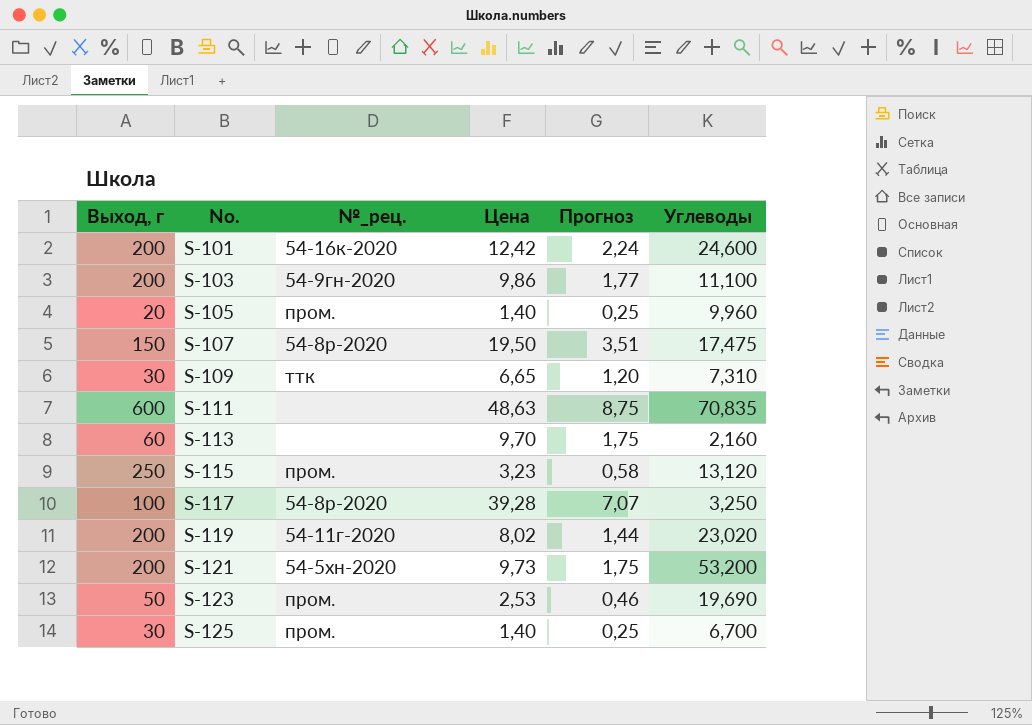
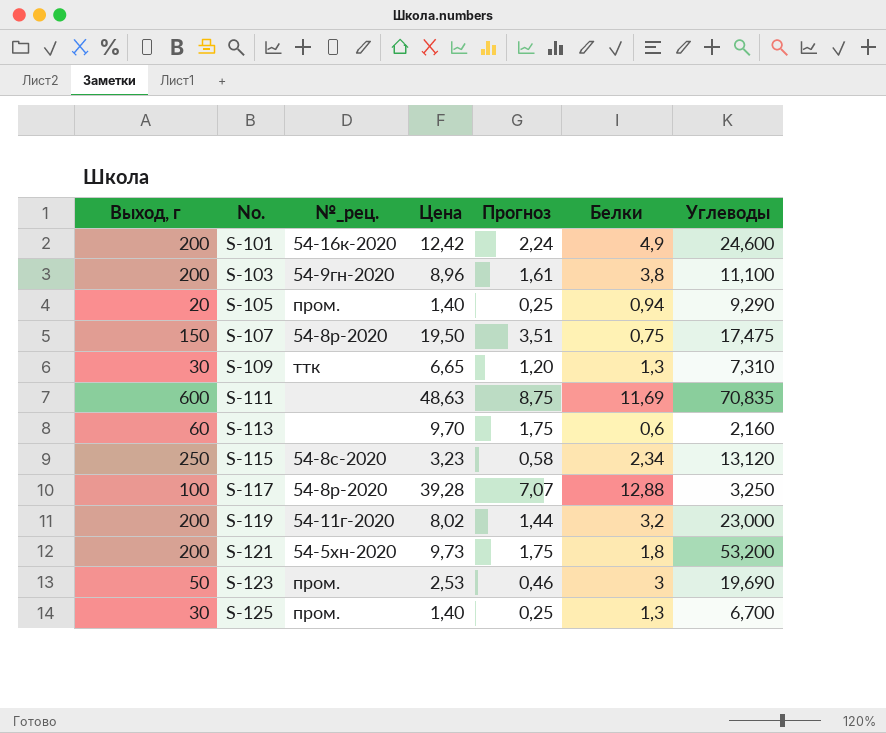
column Белки | position: none -> 6
S-103 | Цена: 9,86 -> 8,96
S-103 | Прогноз: 1,77 -> 1,61
S-105 | Углеводы: 9,960 -> 9,290
S-115 | №_рец.: пром. -> 54-8с-2020
S-119 | Углеводы: 23,020 -> 23,000

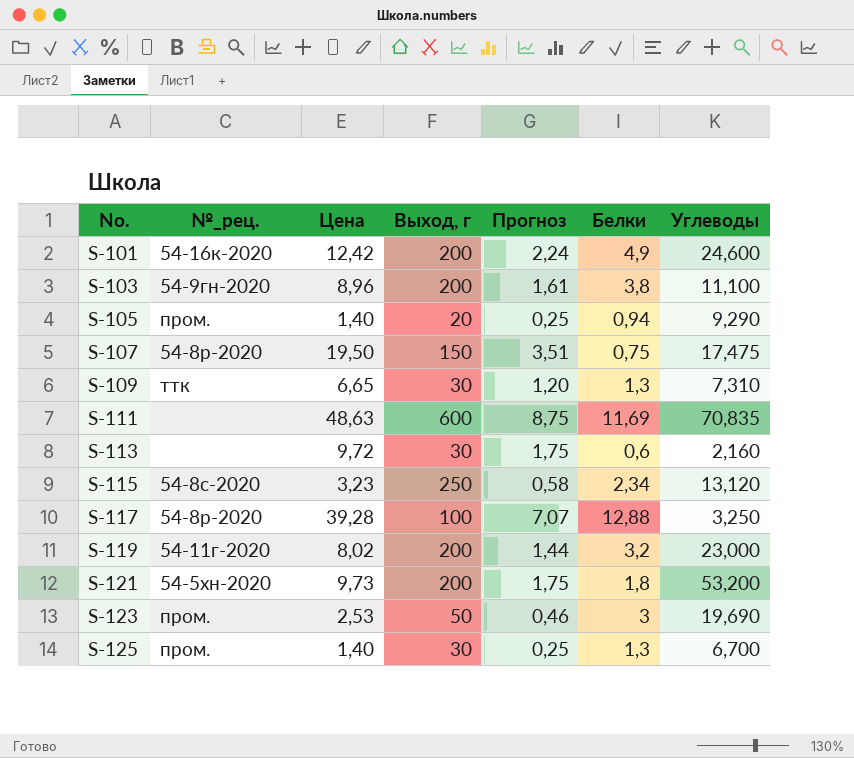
column Выход, г | position: 1 -> 4
S-113 | Цена: 9,70 -> 9,72
S-113 | Выход, г: 60 -> 30

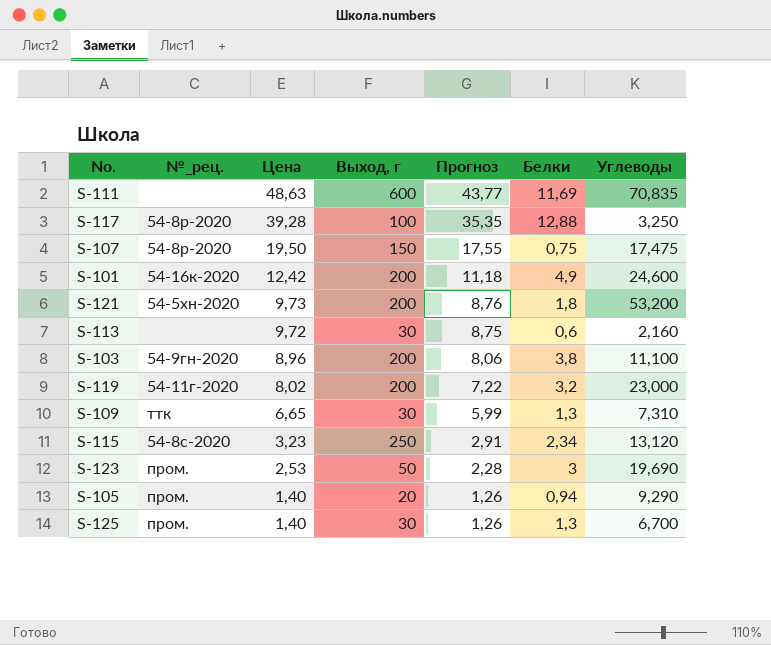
row order: No. ascending -> Цена descending
column Прогноз | formula: [Цена] * 0,18 -> [Цена] * 0,9

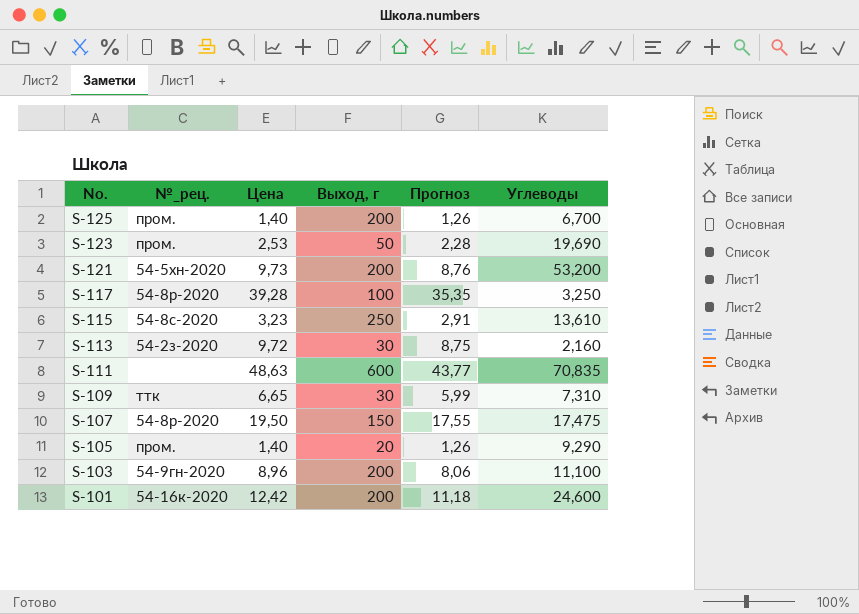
row order: Цена descending -> No. descending
column Белки | position: 6 -> none
row S-119: 54-11г-2020 | 8,02 | 200 | 7,22 | 3,2 | 23,000 -> none
S-125 | Выход, г: 30 -> 200
S-115 | Углеводы: 13,120 -> 13,610
S-113 | №_рец.: none -> 54-2з-2020

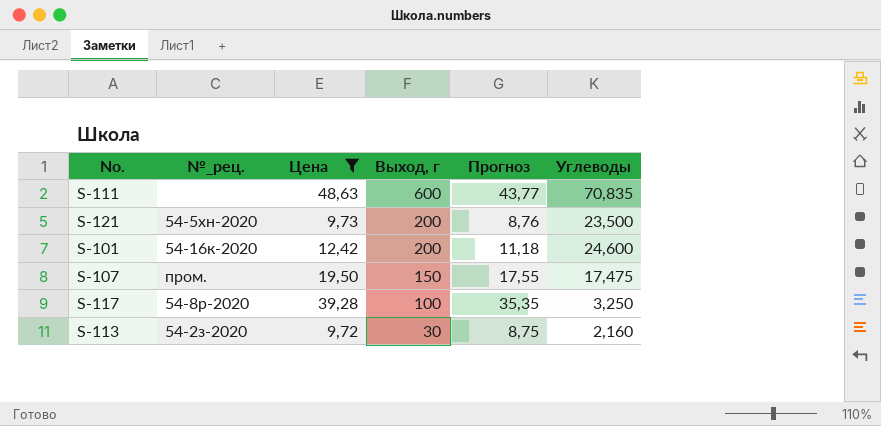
filter: none -> Цена >= 9,72
row order: No. descending -> Выход, г descending
S-121 | Углеводы: 53,200 -> 23,500
S-107 | №_рец.: 54-8р-2020 -> пром.

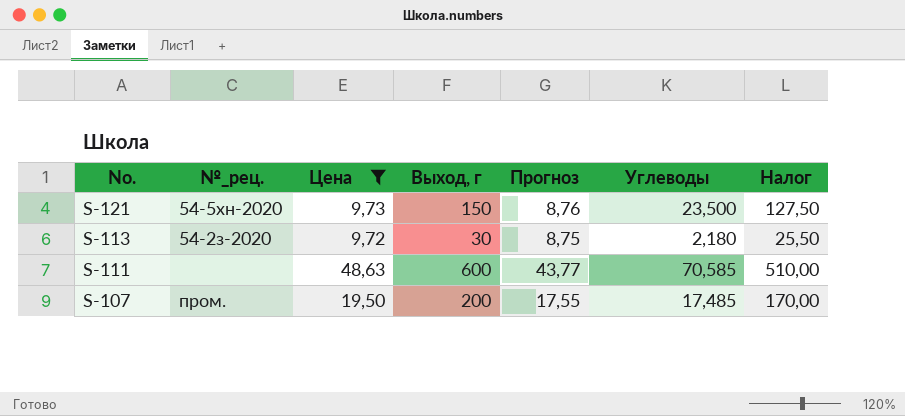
row order: Выход, г descending -> No. descending
column Налог | formula: none -> [Выход, г] * 0,85
row S-101: 54-16к-2020 | 12,42 | 200 | 11,18 | 24,600 -> none
row S-117: 54-8р-2020 | 39,28 | 100 | 35,35 | 3,250 -> none
S-121 | Выход, г: 200 -> 150
S-113 | Углеводы: 2,160 -> 2,180
S-111 | Углеводы: 70,835 -> 70,585
S-107 | Выход, г: 150 -> 200
S-107 | Углеводы: 17,475 -> 17,485

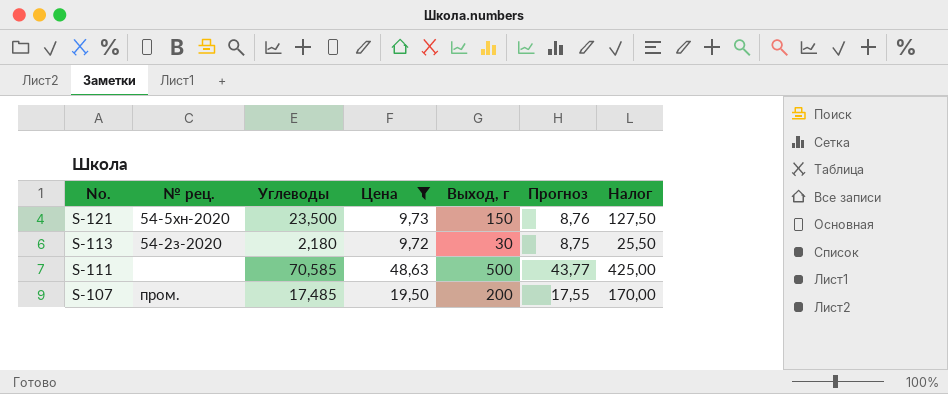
column name: №_рец. -> № рец.
column Углеводы | position: 6 -> 3
S-111 | Выход, г: 600 -> 500
S-111 | Налог: 510,00 -> 425,00

